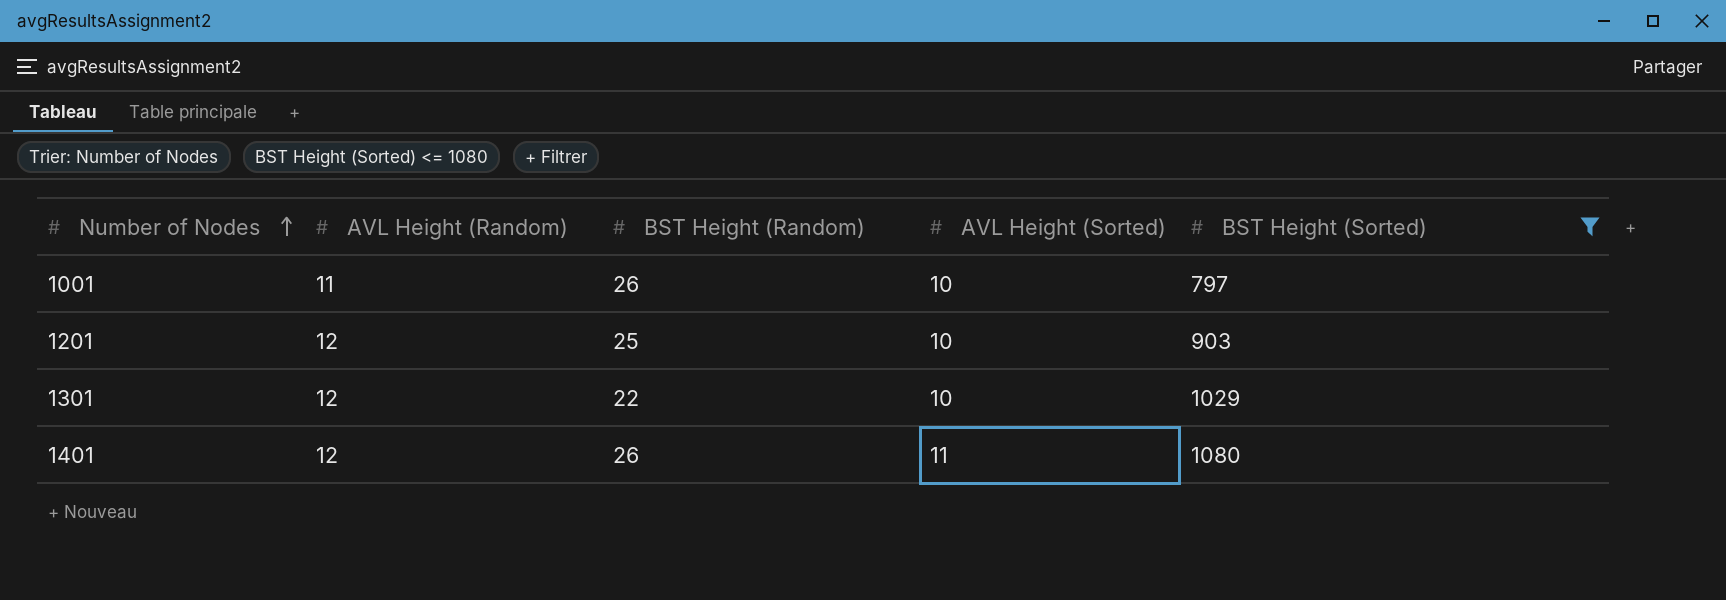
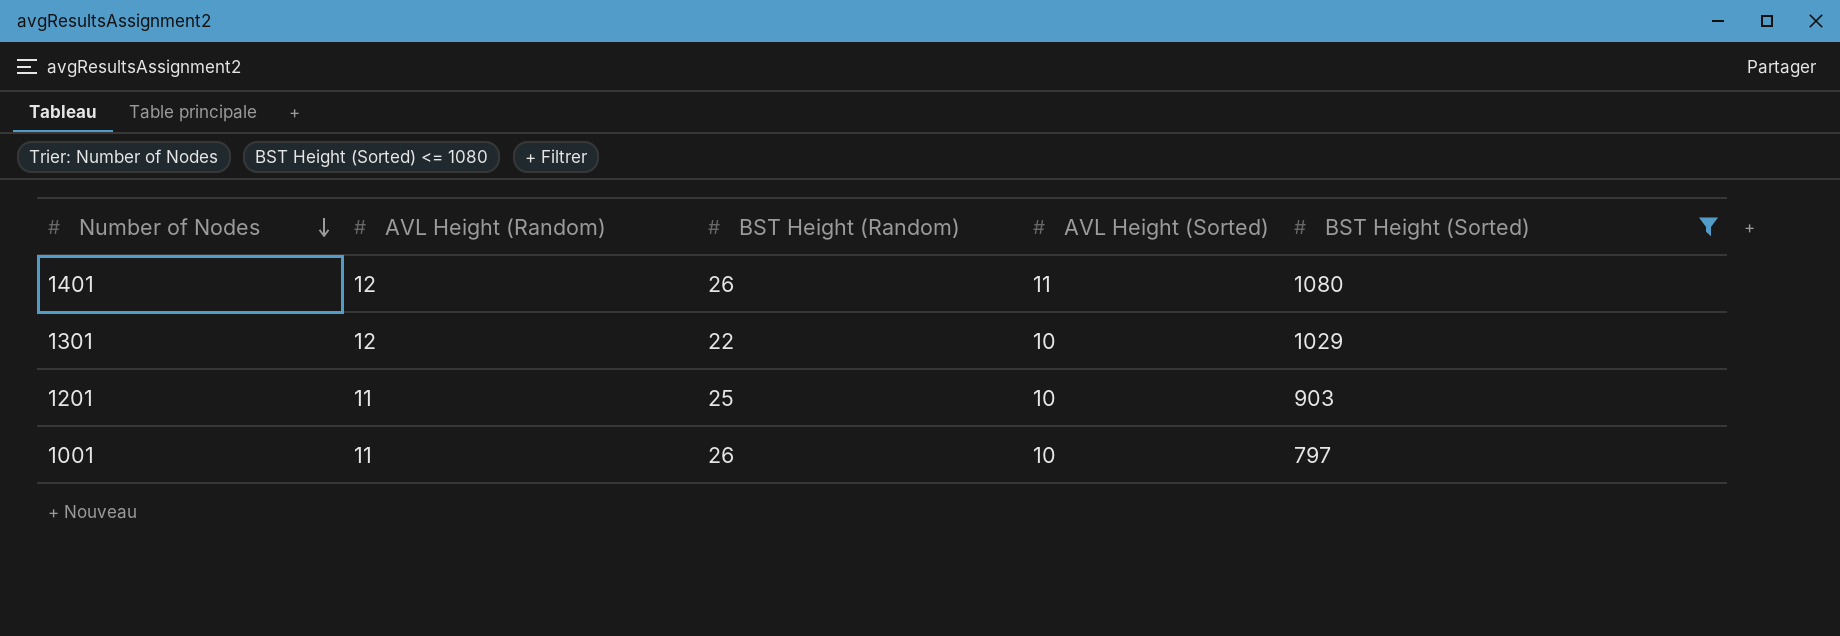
row order: Number of Nodes ascending -> Number of Nodes descending
1201 | AVL Height (Random): 12 -> 11

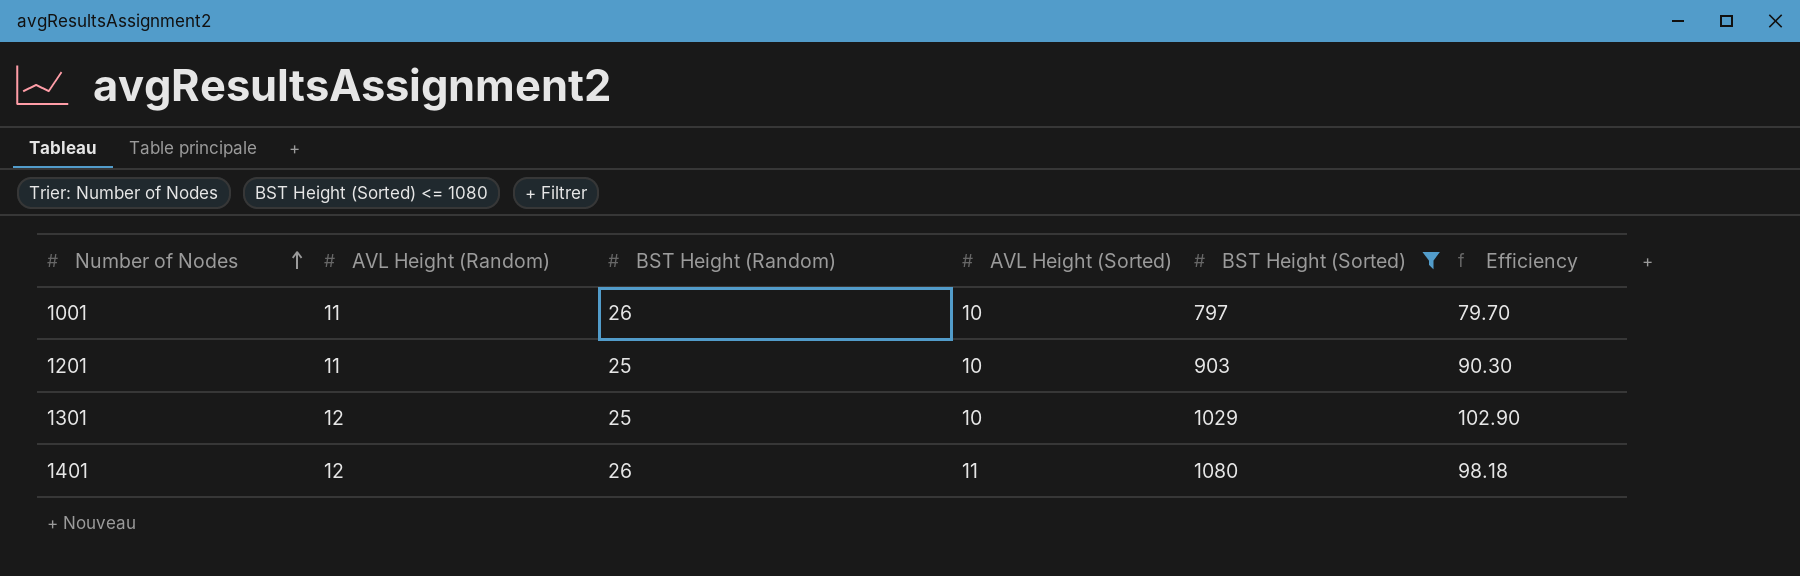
row order: Number of Nodes descending -> Number of Nodes ascending
column Efficiency | formula: none -> [BST Height (Sorted)] / [AVL Height (Sorted)]
1301 | BST Height (Random): 22 -> 25

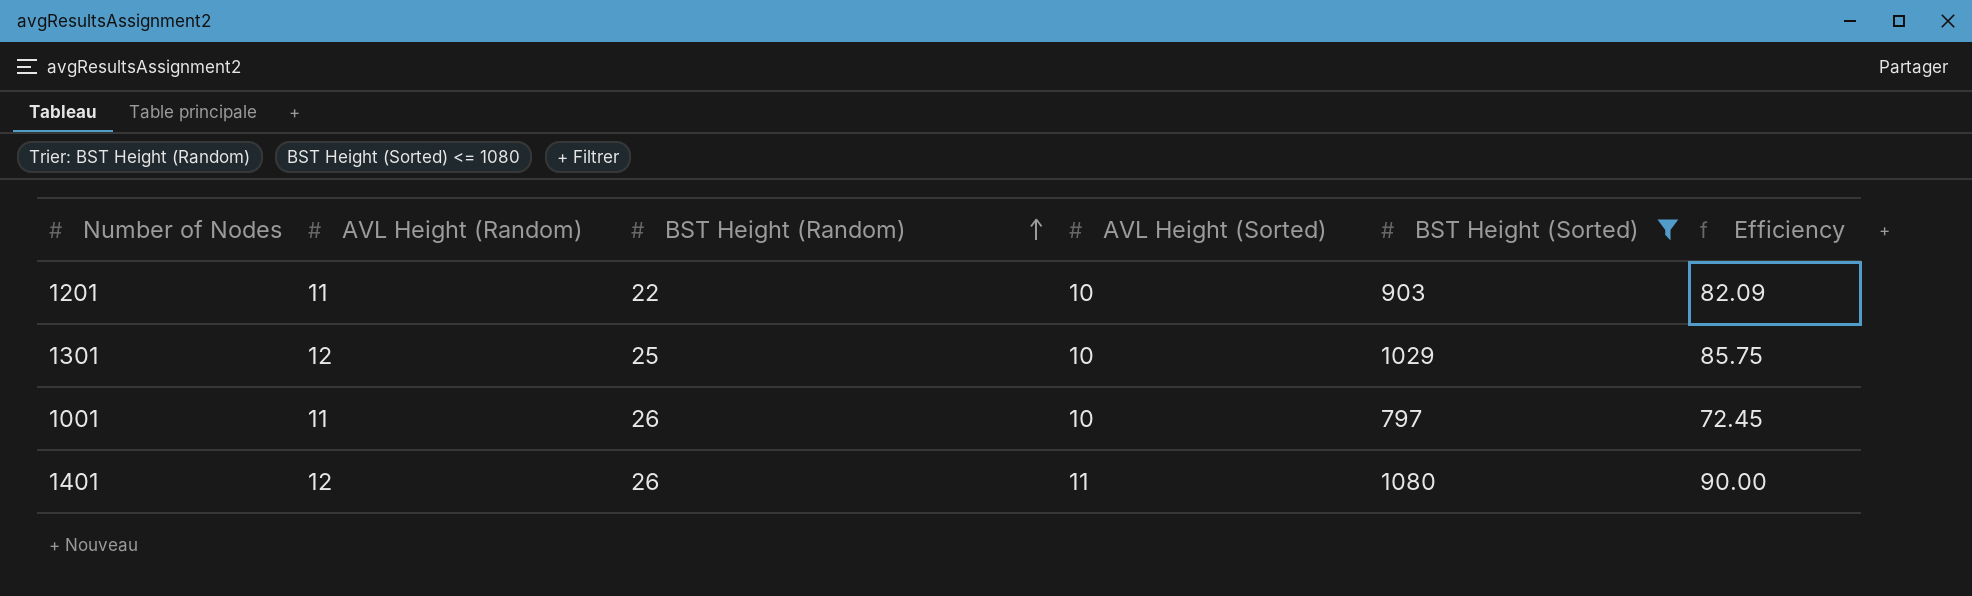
row order: Number of Nodes ascending -> BST Height (Random) ascending
column Efficiency | formula: [BST Height (Sorted)] / [AVL Height (Sorted)] -> [BST Height (Sorted)] / [AVL Height (Random)]
1201 | BST Height (Random): 25 -> 22

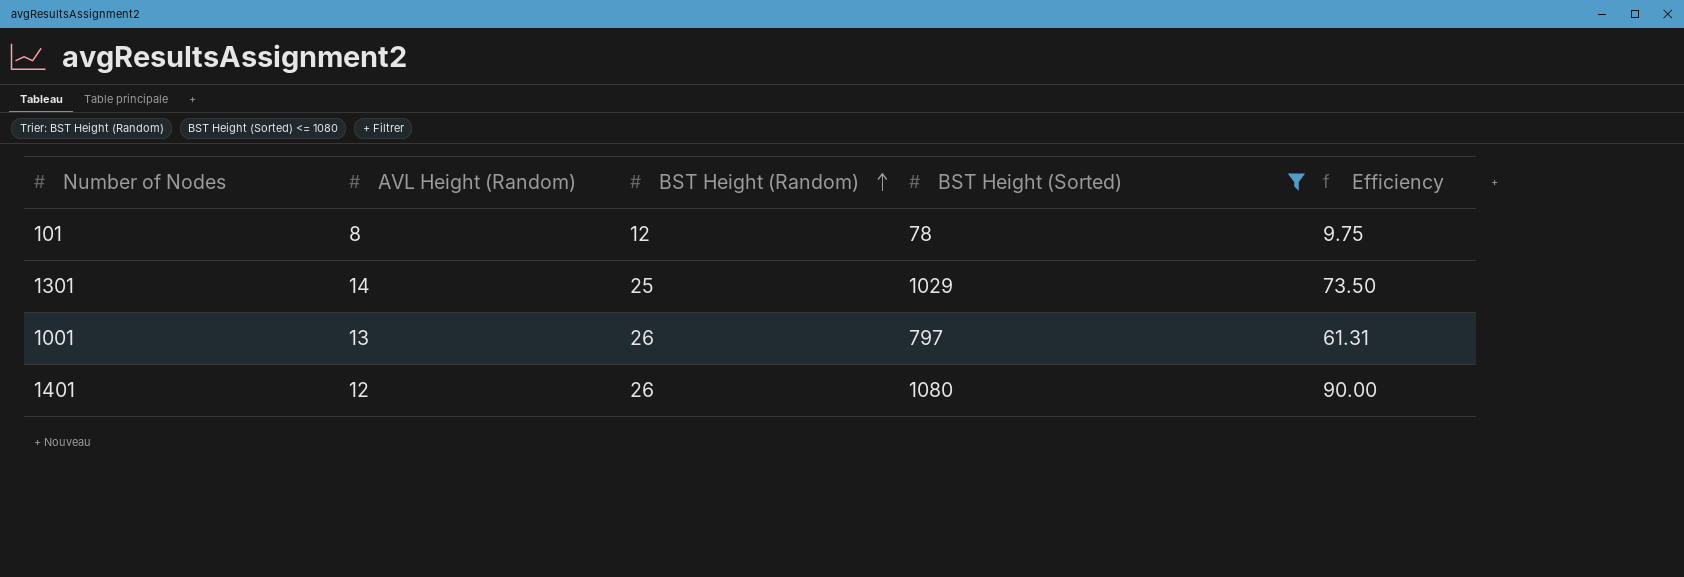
column AVL Height (Sorted) | position: 4 -> none
row 1201: 11 | 22 | 10 | 903 | 82.09 -> none
row 101: none -> 8 | 12 | 78 | 9.75
1301 | AVL Height (Random): 12 -> 14
1301 | Efficiency: 85.75 -> 73.50
1001 | AVL Height (Random): 11 -> 13
1001 | Efficiency: 72.45 -> 61.31

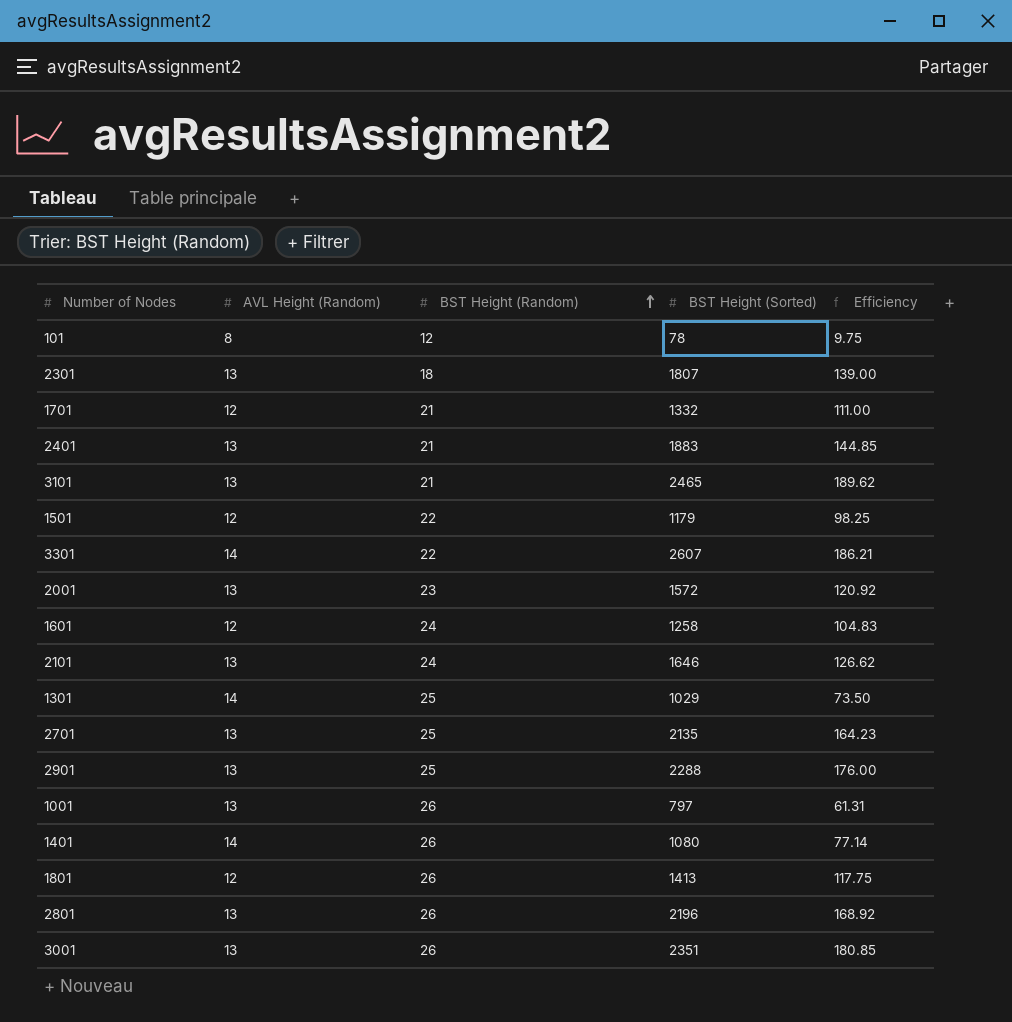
filter: BST Height (Sorted) <= 1080 -> none
1401 | AVL Height (Random): 12 -> 14
1401 | Efficiency: 90.00 -> 77.14

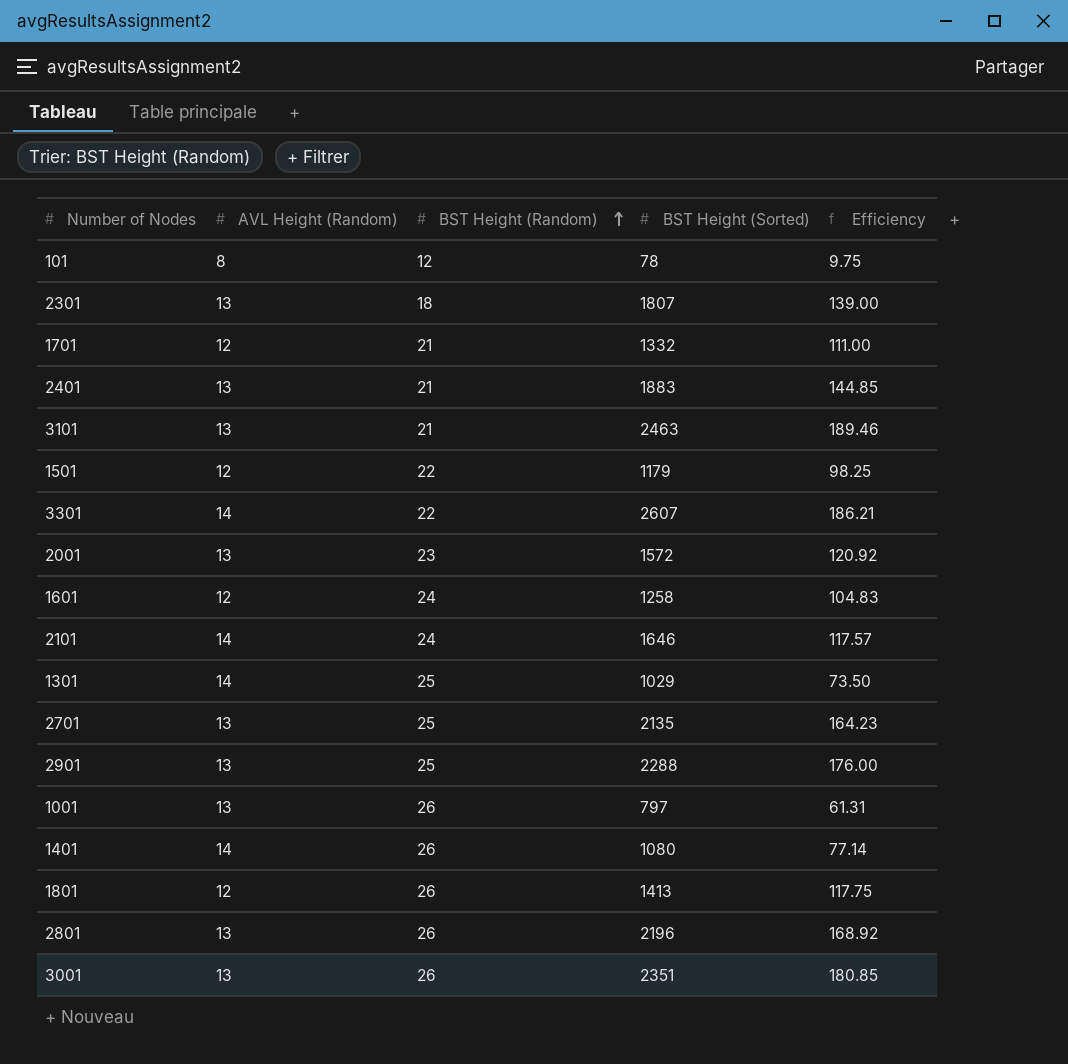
3101 | BST Height (Sorted): 2465 -> 2463
3101 | Efficiency: 189.62 -> 189.46
2101 | AVL Height (Random): 13 -> 14
2101 | Efficiency: 126.62 -> 117.57

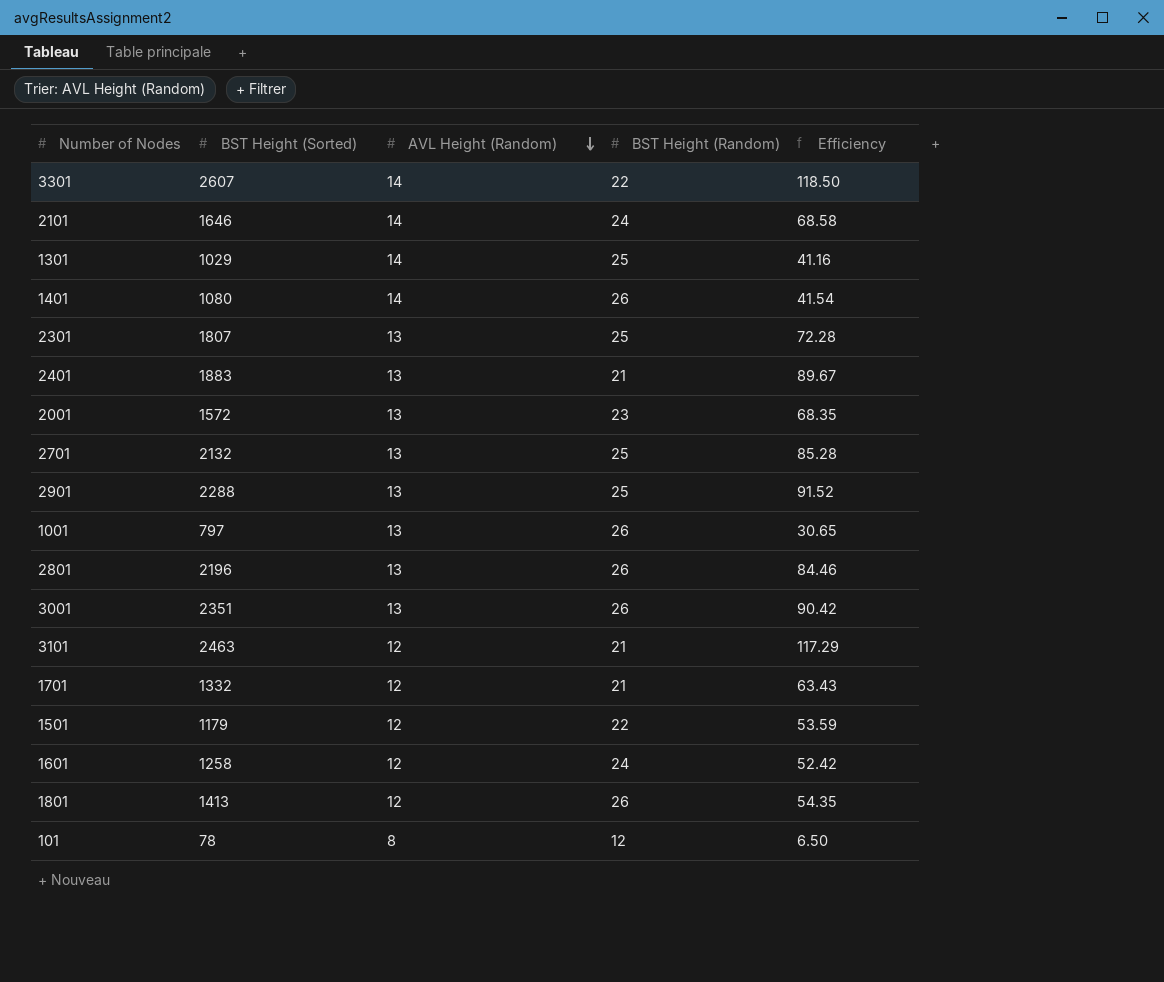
row order: BST Height (Random) ascending -> AVL Height (Random) descending
column BST Height (Sorted) | position: 4 -> 2
column Efficiency | formula: [BST Height (Sorted)] / [AVL Height (Random)] -> [BST Height (Sorted)] / [BST Height (Random)]
2301 | BST Height (Random): 18 -> 25
2701 | BST Height (Sorted): 2135 -> 2132
3101 | AVL Height (Random): 13 -> 12

